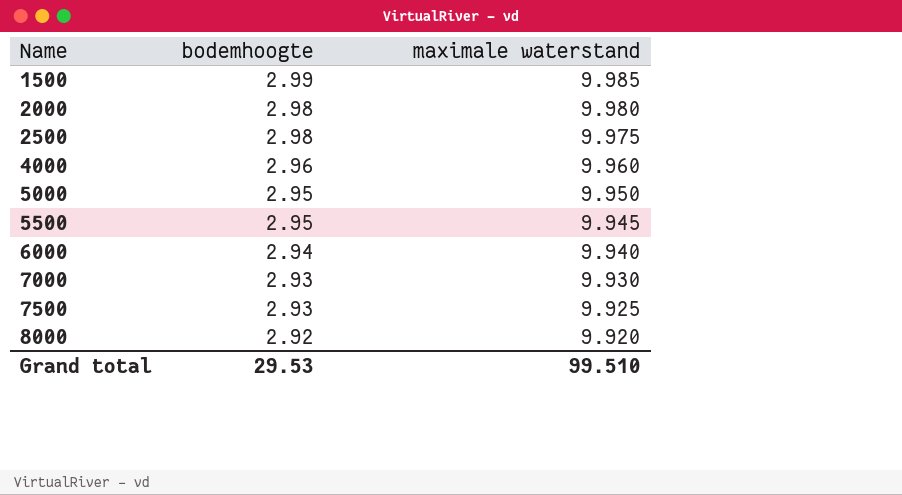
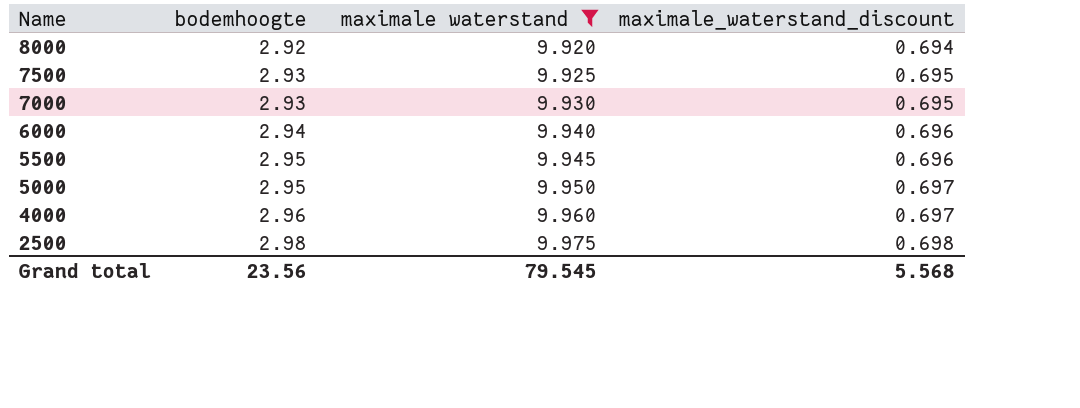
filter: none -> maximale waterstand <= 9.975
row order: Name ascending -> Name descending
column maximale_waterstand_discount | formula: none -> [maximale waterstand] * 0.07
Grand total | bodemhoogte: 29.53 -> 23.56
Grand total | maximale waterstand: 99.510 -> 79.545

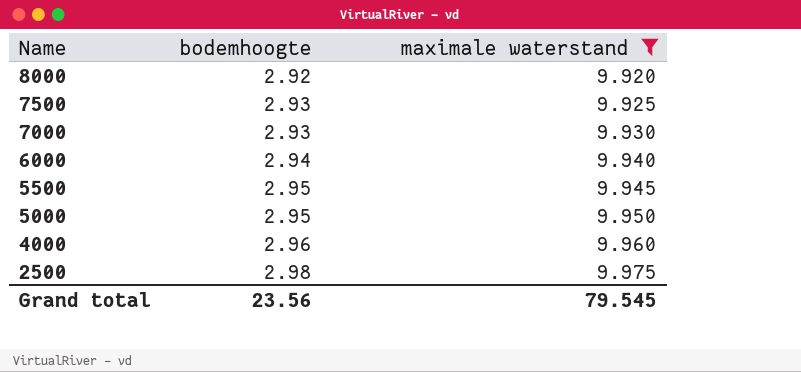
column maximale_waterstand_discount | formula: [maximale waterstand] * 0.07 -> none

